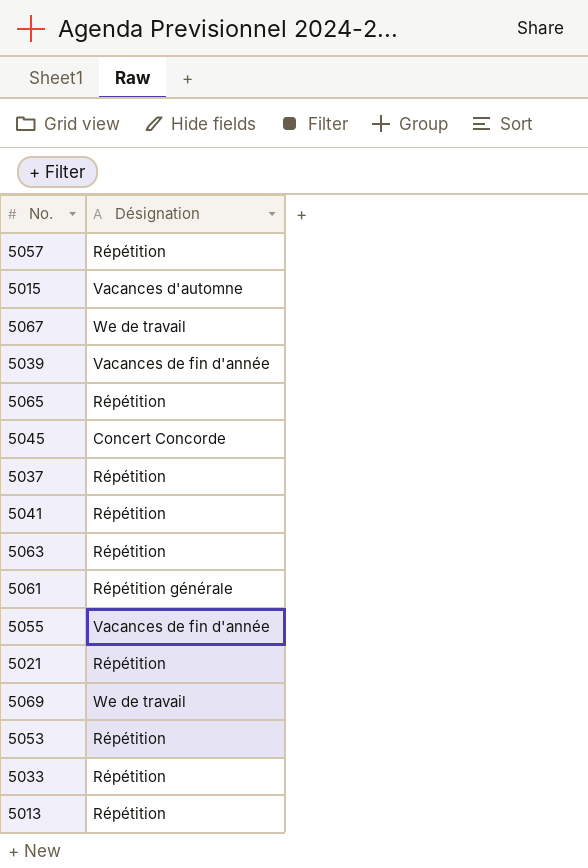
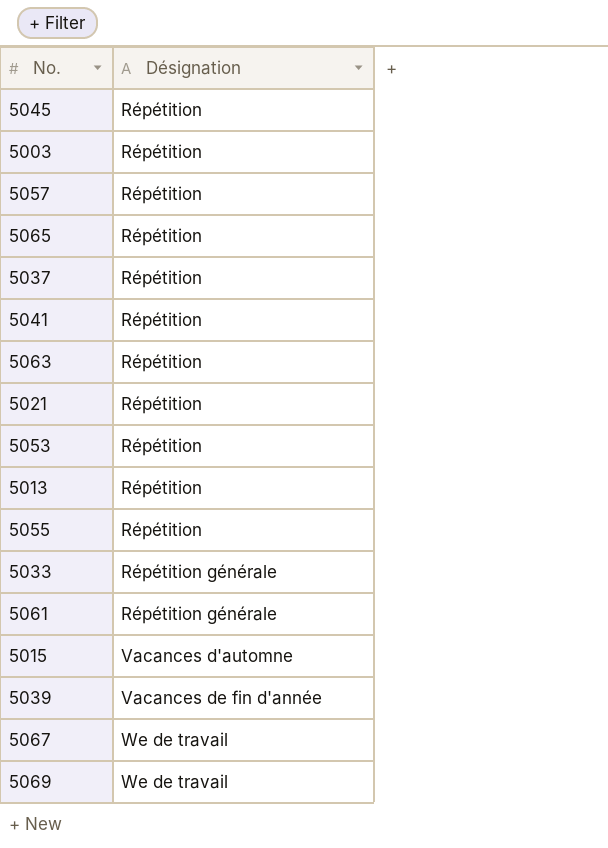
row order: none -> Désignation ascending
5045 | Désignation: Concert Concorde -> Répétition
row 5003: none -> Répétition
5055 | Désignation: Vacances de fin d'année -> Répétition
5033 | Désignation: Répétition -> Répétition générale

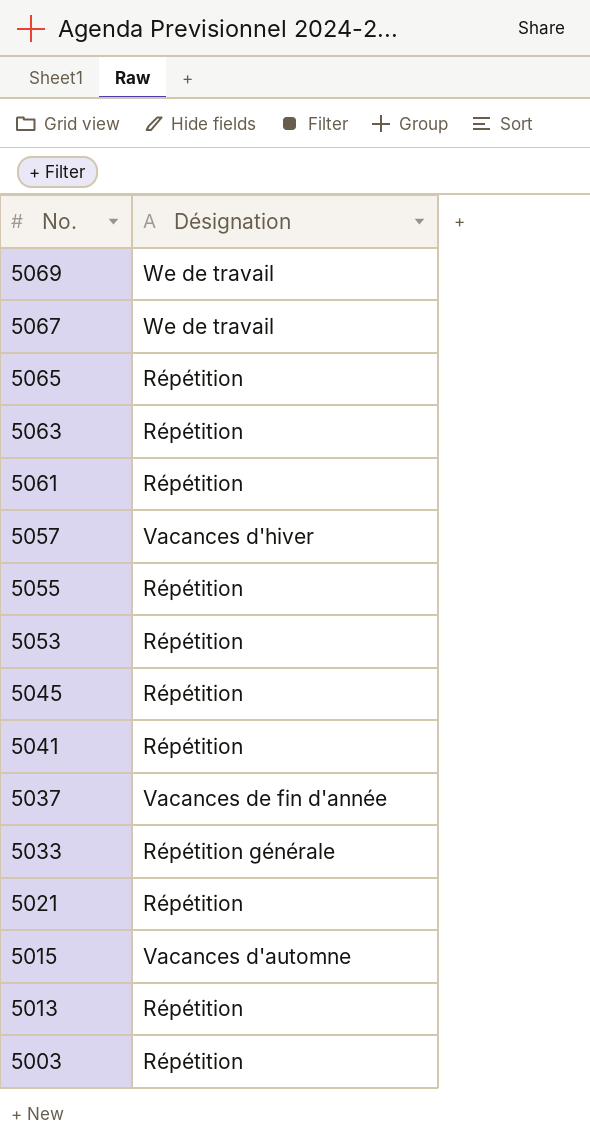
row order: Désignation ascending -> No. descending
row 5039: Vacances de fin d'année -> none
5061 | Désignation: Répétition générale -> Répétition
5057 | Désignation: Répétition -> Vacances d'hiver
5037 | Désignation: Répétition -> Vacances de fin d'année

